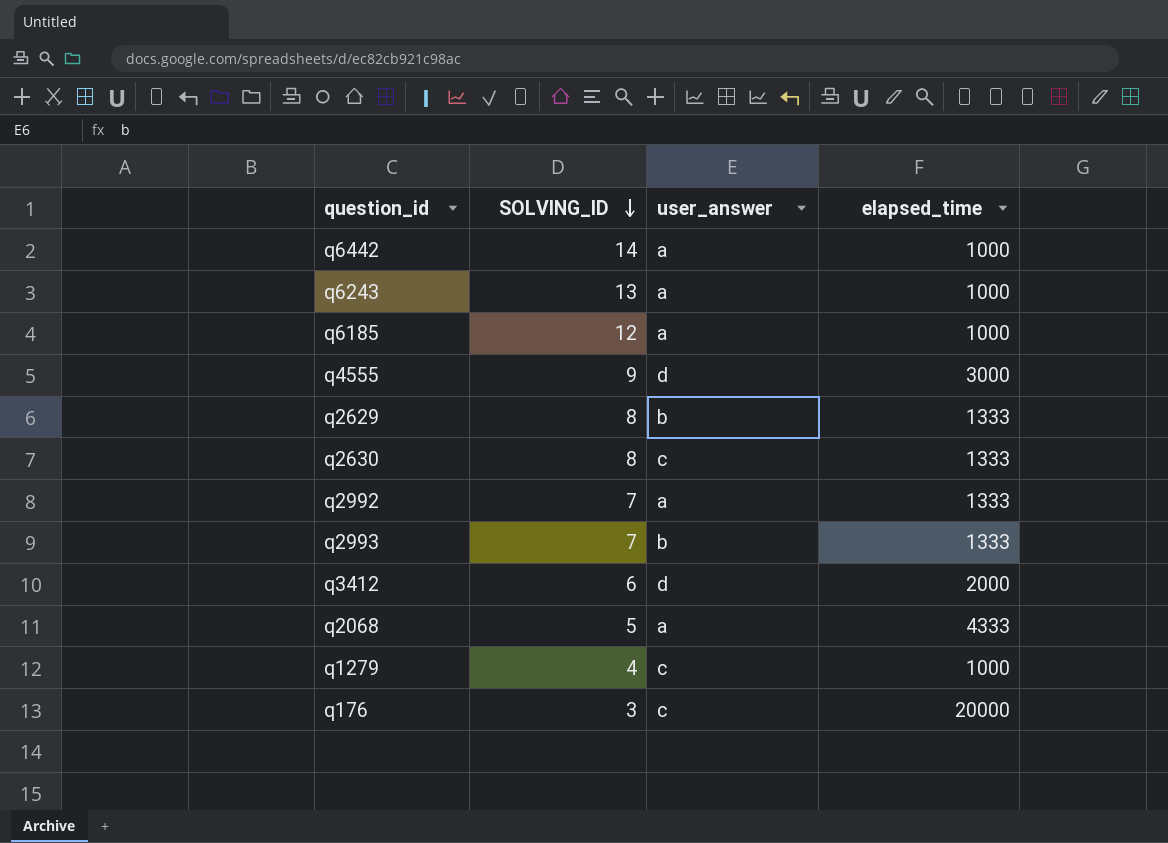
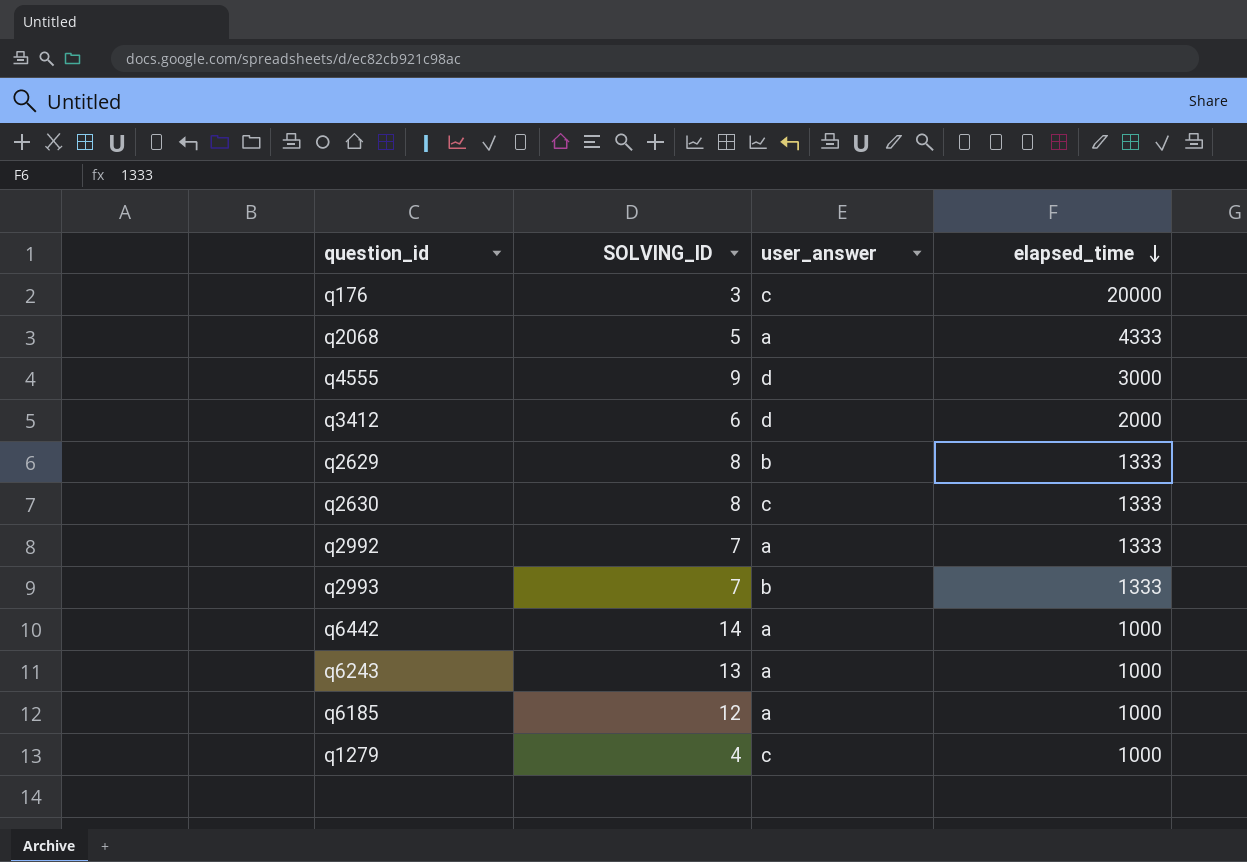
row order: SOLVING_ID descending -> elapsed_time descending

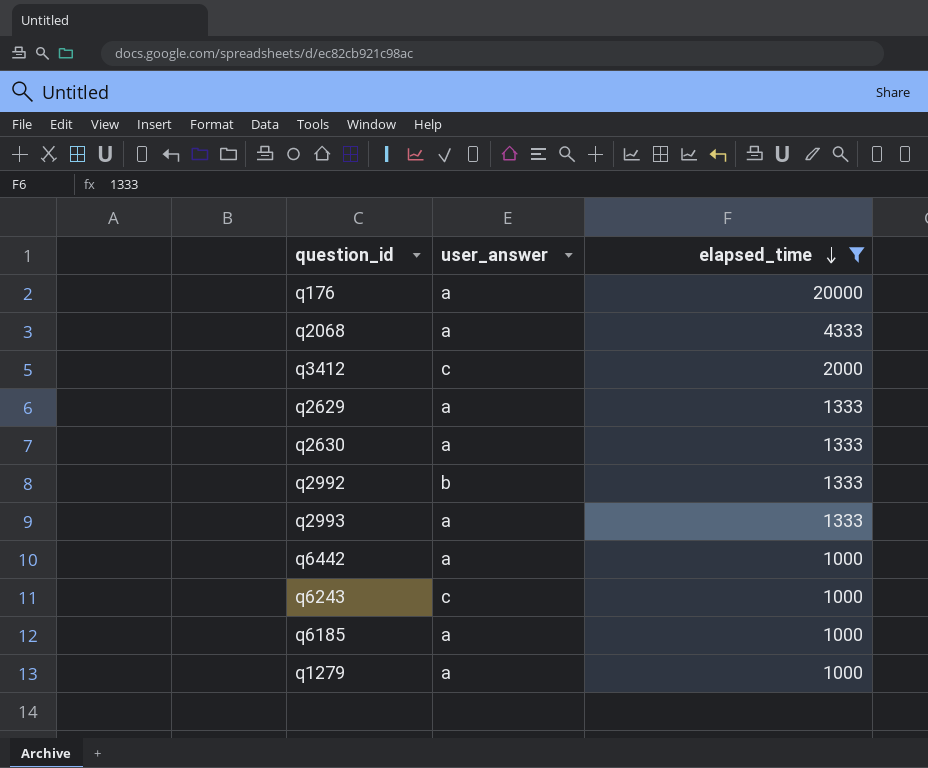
filter: none -> elapsed_time != 3000
column SOLVING_ID | position: 2 -> none
q176 | user_answer: c -> a
q3412 | user_answer: d -> c
q2629 | user_answer: b -> a
q2630 | user_answer: c -> a
q2992 | user_answer: a -> b
q2993 | user_answer: b -> a
q6243 | user_answer: a -> c
q1279 | user_answer: c -> a

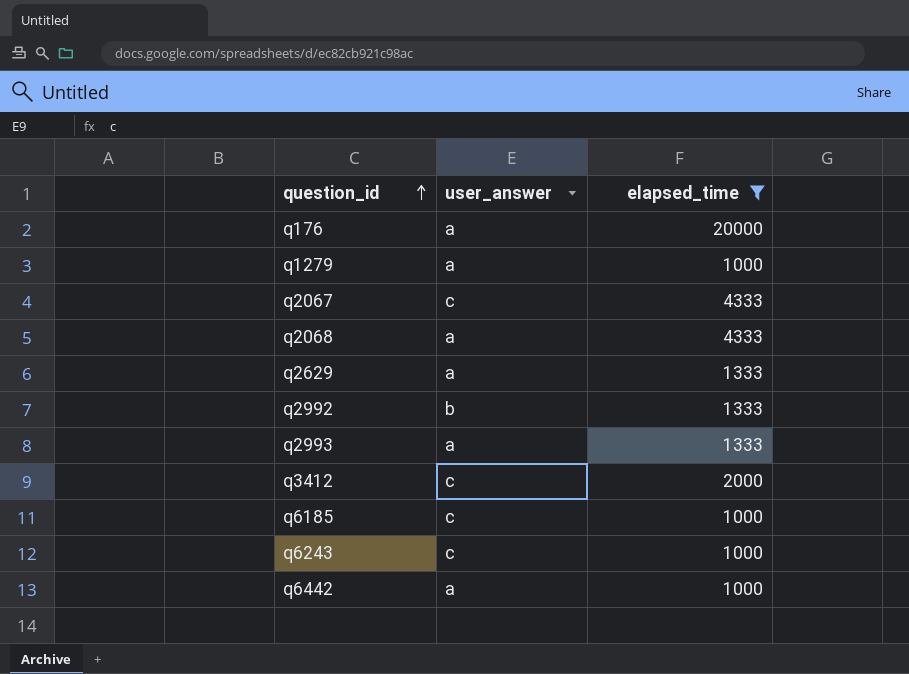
row order: elapsed_time descending -> question_id ascending
row q2630: a | 1333 -> none
row q2067: none -> c | 4333
q6185 | user_answer: a -> c

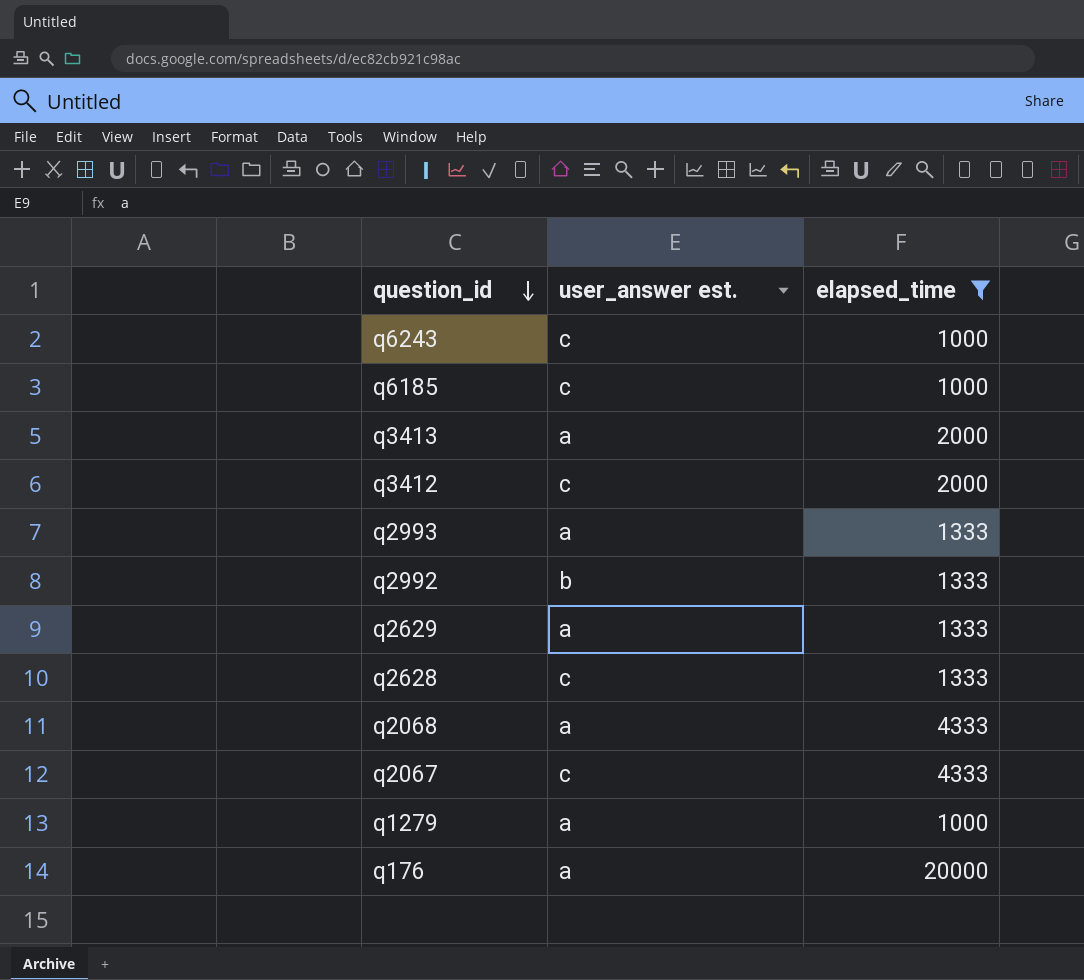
row order: question_id ascending -> question_id descending
column name: user_answer -> user_answer est.
row q6442: a | 1000 -> none
row q3413: none -> a | 2000
row q2628: none -> c | 1333

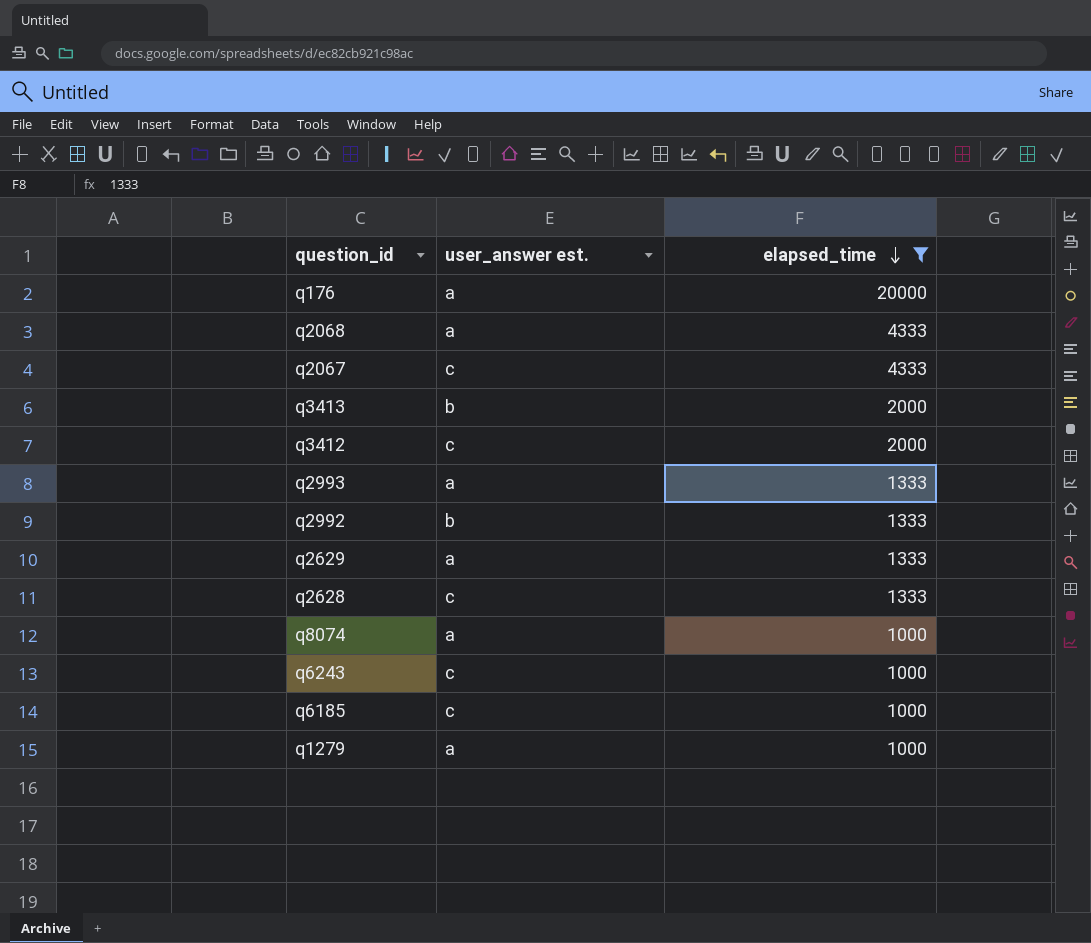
row order: question_id descending -> elapsed_time descending
q3413 | user_answer est.: a -> b
row q8074: none -> a | 1000

